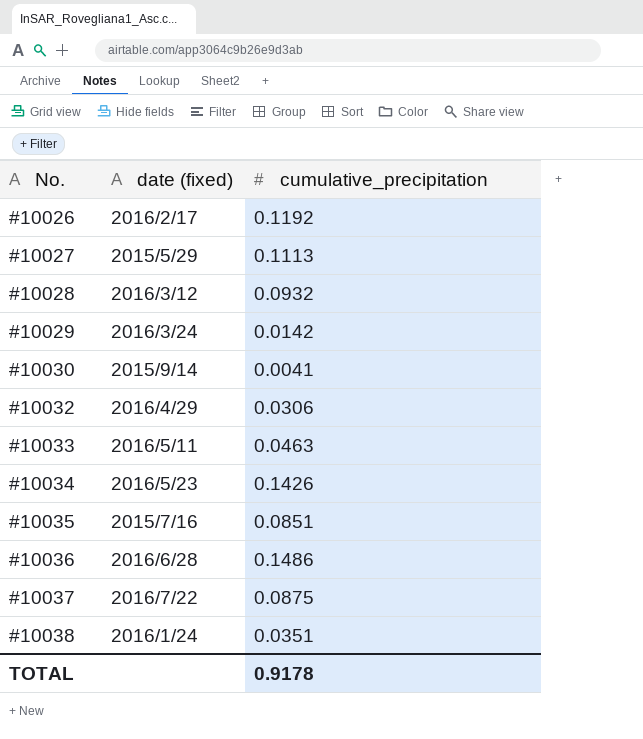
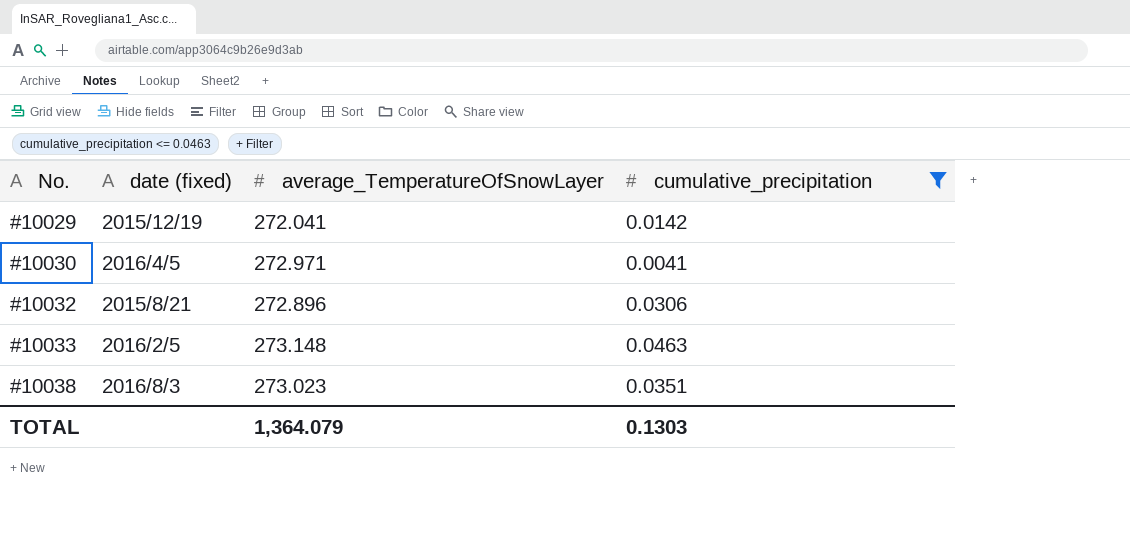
filter: none -> cumulative_precipitation <= 0.0463
column average_TemperatureOfSnowLayer | position: none -> 3
#10029 | date (fixed): 2016/3/24 -> 2015/12/19
#10030 | date (fixed): 2015/9/14 -> 2016/4/5
#10032 | date (fixed): 2016/4/29 -> 2015/8/21
#10033 | date (fixed): 2016/5/11 -> 2016/2/5
#10038 | date (fixed): 2016/1/24 -> 2016/8/3
TOTAL | cumulative_precipitation: 0.9178 -> 0.1303

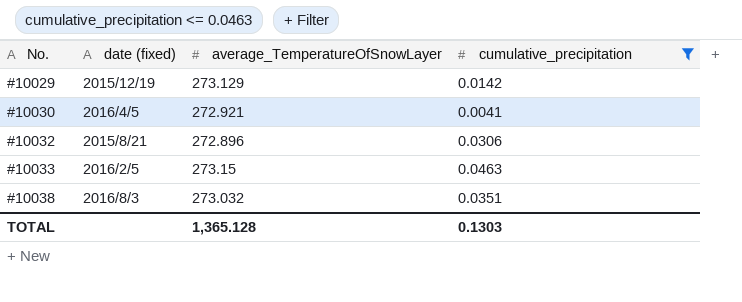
#10029 | average_TemperatureOfSnowLayer: 272.041 -> 273.129
#10030 | average_TemperatureOfSnowLayer: 272.971 -> 272.921
#10033 | average_TemperatureOfSnowLayer: 273.148 -> 273.15
#10038 | average_TemperatureOfSnowLayer: 273.023 -> 273.032
TOTAL | average_TemperatureOfSnowLayer: 1,364.079 -> 1,365.128

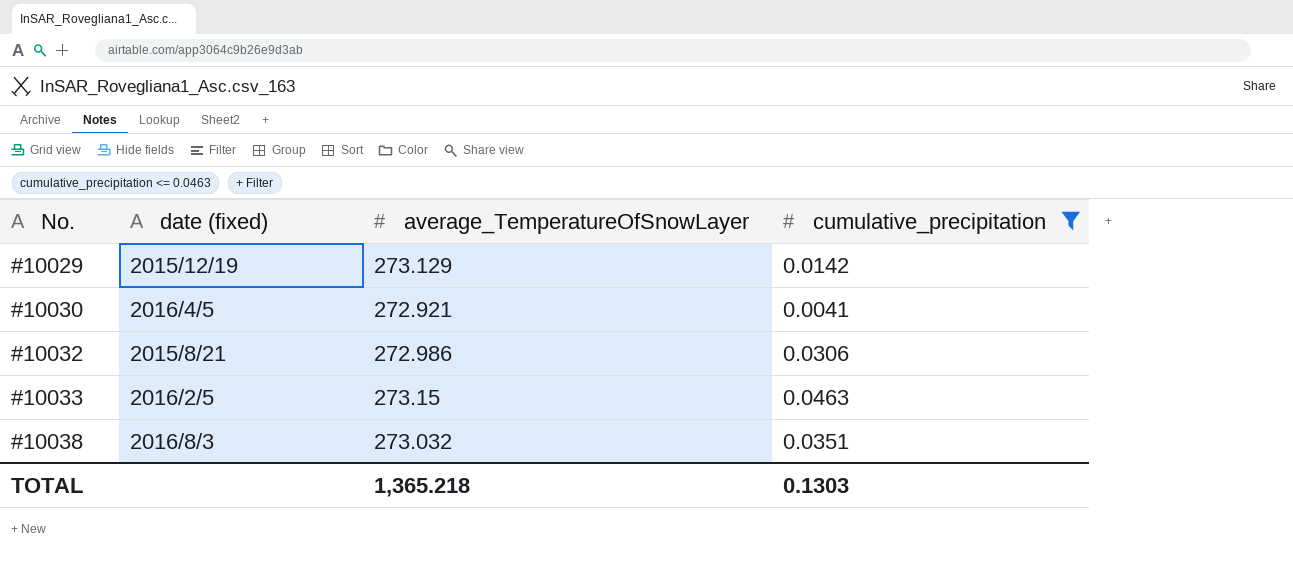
#10032 | average_TemperatureOfSnowLayer: 272.896 -> 272.986
TOTAL | average_TemperatureOfSnowLayer: 1,365.128 -> 1,365.218

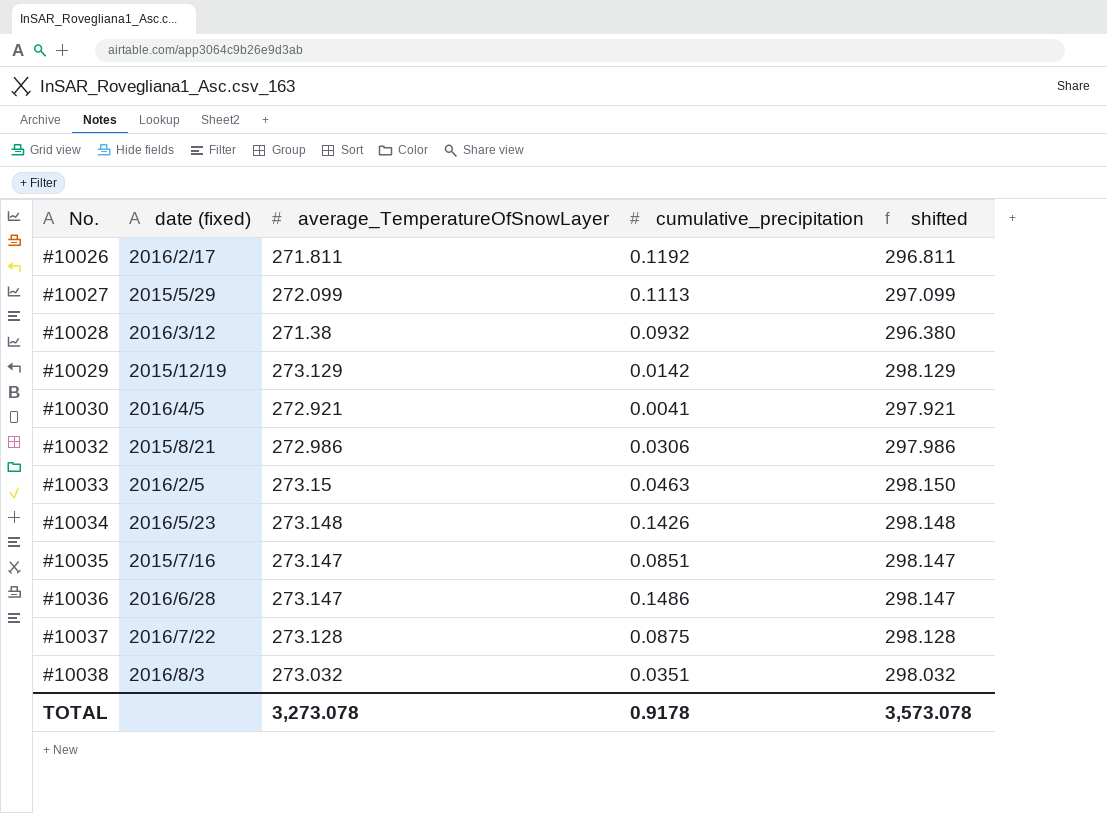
filter: cumulative_precipitation <= 0.0463 -> none
column shifted | formula: none -> [average_TemperatureOfSnowLayer] + 25
TOTAL | average_TemperatureOfSnowLayer: 1,365.218 -> 3,273.078
TOTAL | cumulative_precipitation: 0.1303 -> 0.9178

